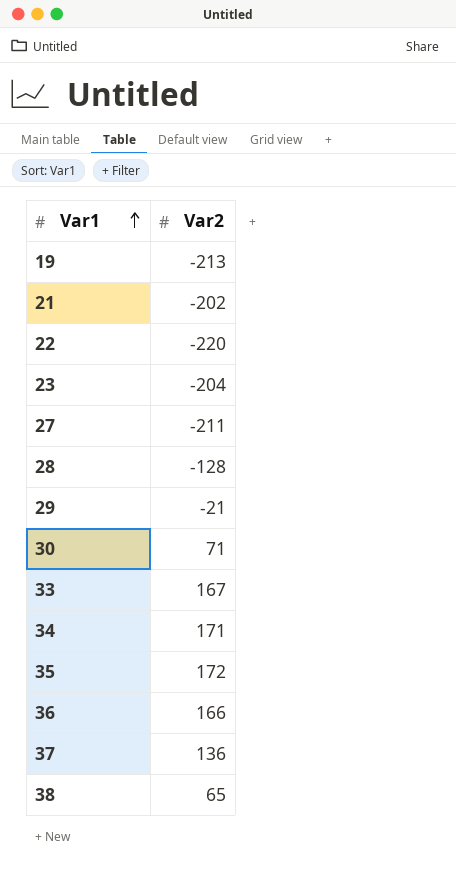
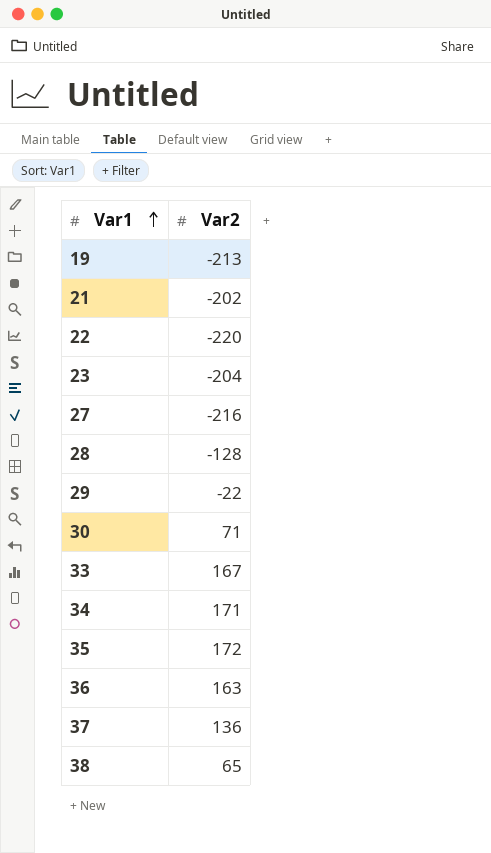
27 | Var2: -211 -> -216
29 | Var2: -21 -> -22
36 | Var2: 166 -> 163

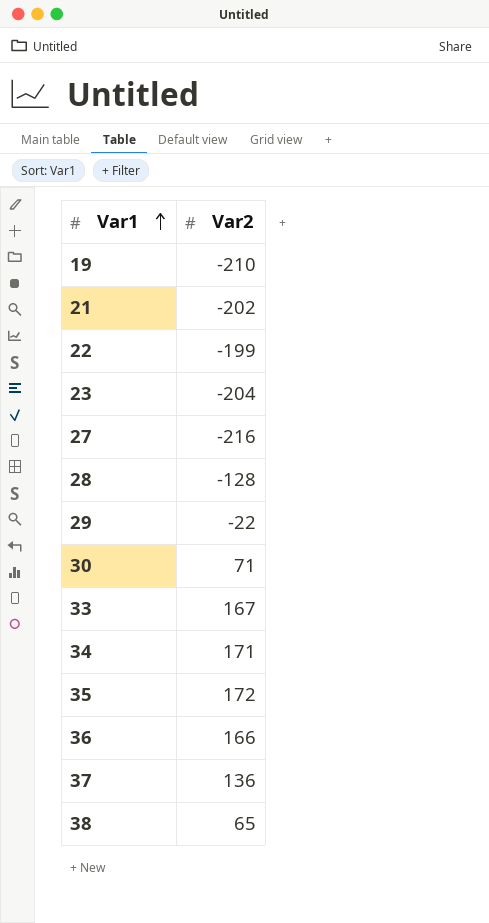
19 | Var2: -213 -> -210
22 | Var2: -220 -> -199
36 | Var2: 163 -> 166

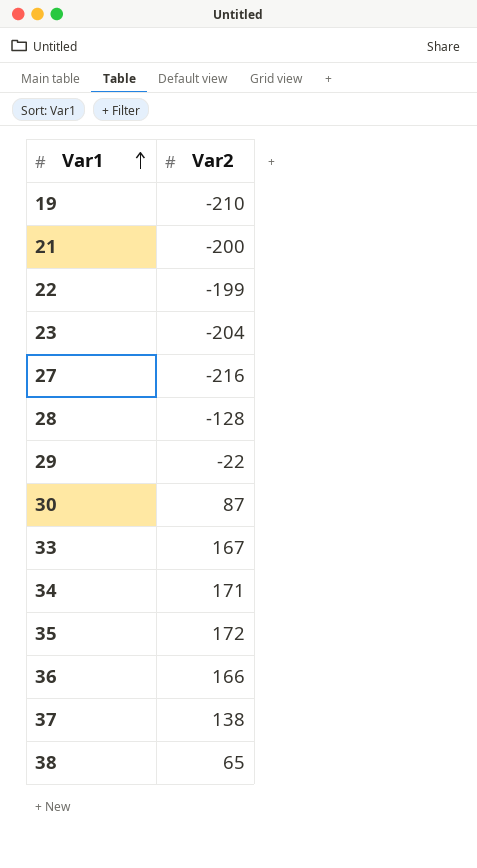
21 | Var2: -202 -> -200
30 | Var2: 71 -> 87
37 | Var2: 136 -> 138

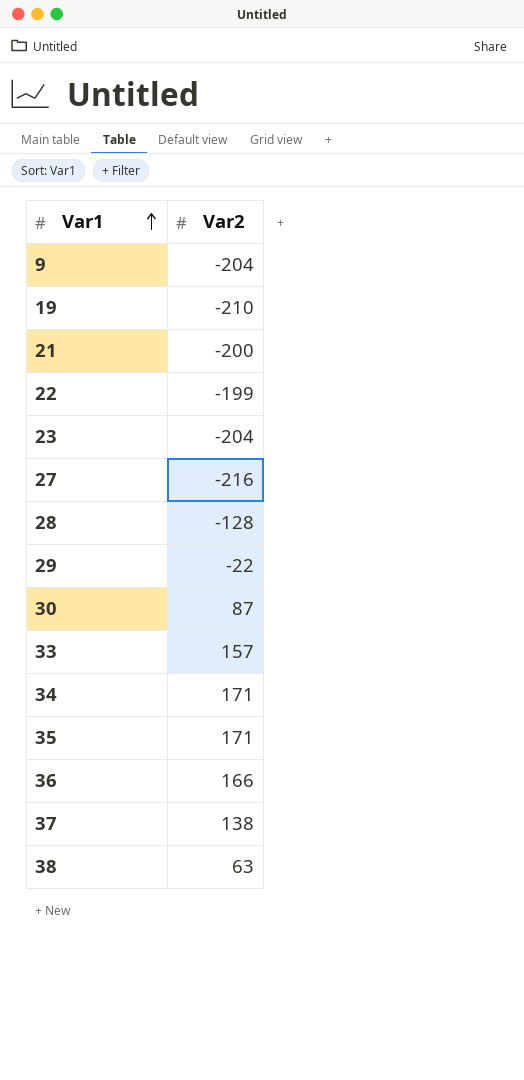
row 9: none -> -204
33 | Var2: 167 -> 157
35 | Var2: 172 -> 171
38 | Var2: 65 -> 63

